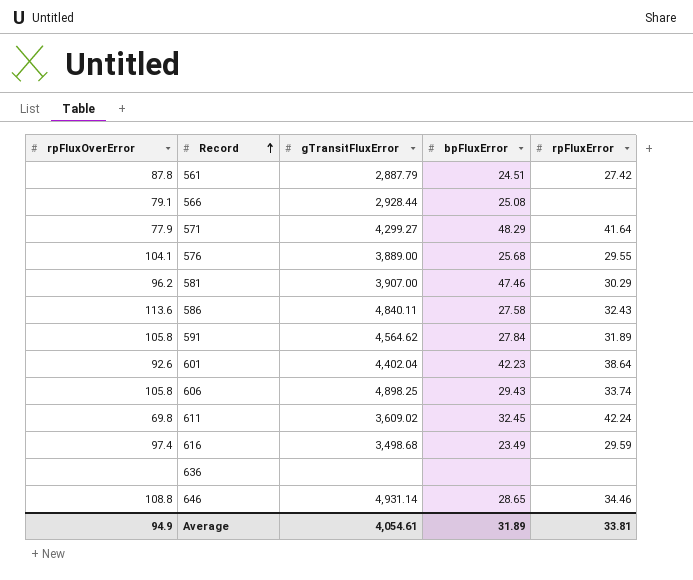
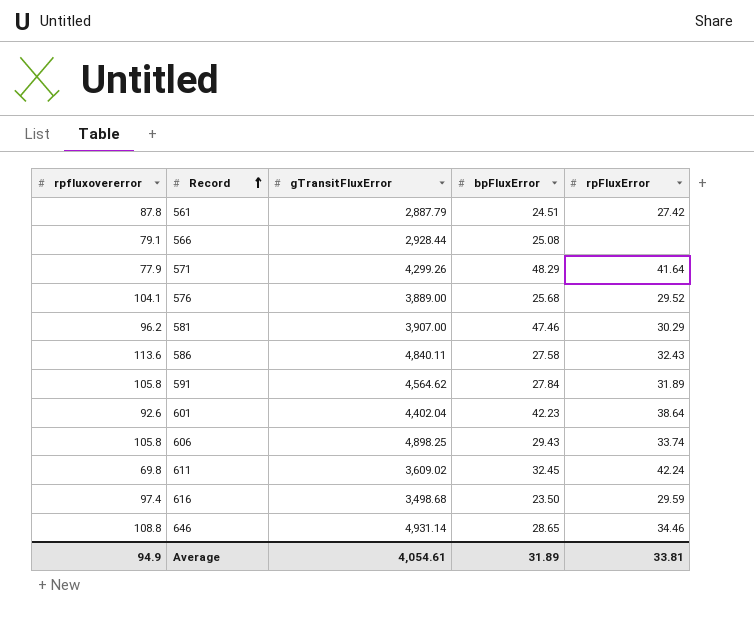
column name: rpFluxOverError -> rpfluxovererror
row 636: none | none | none | none -> none
571 | gTransitFluxError: 4,299.27 -> 4,299.26
576 | rpFluxError: 29.55 -> 29.52
616 | bpFluxError: 23.49 -> 23.50

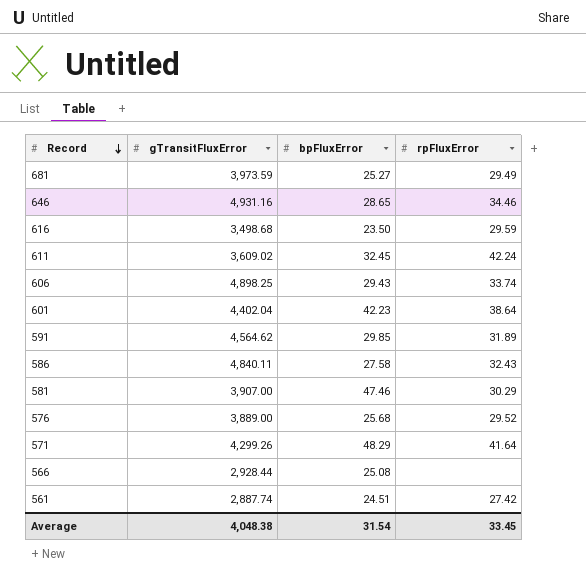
row order: Record ascending -> Record descending
column rpfluxovererror | position: 1 -> none
row 681: none -> 3,973.59 | 25.27 | 29.49
646 | gTransitFluxError: 4,931.14 -> 4,931.16
591 | bpFluxError: 27.84 -> 29.85
561 | gTransitFluxError: 2,887.79 -> 2,887.74
Average | gTransitFluxError: 4,054.61 -> 4,048.38
Average | bpFluxError: 31.89 -> 31.54
Average | rpFluxError: 33.81 -> 33.45

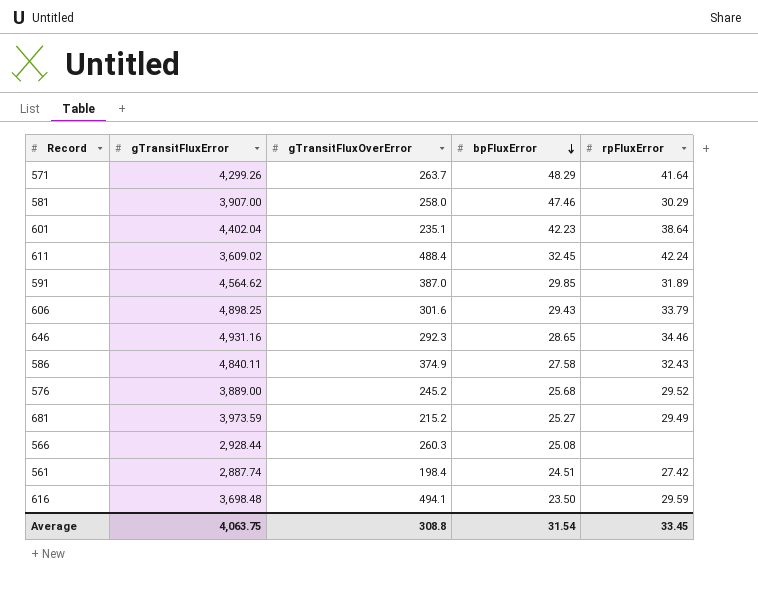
row order: Record descending -> bpFluxError descending
column gTransitFluxOverError | position: none -> 3
606 | rpFluxError: 33.74 -> 33.79
616 | gTransitFluxError: 3,498.68 -> 3,698.48
Average | gTransitFluxError: 4,048.38 -> 4,063.75

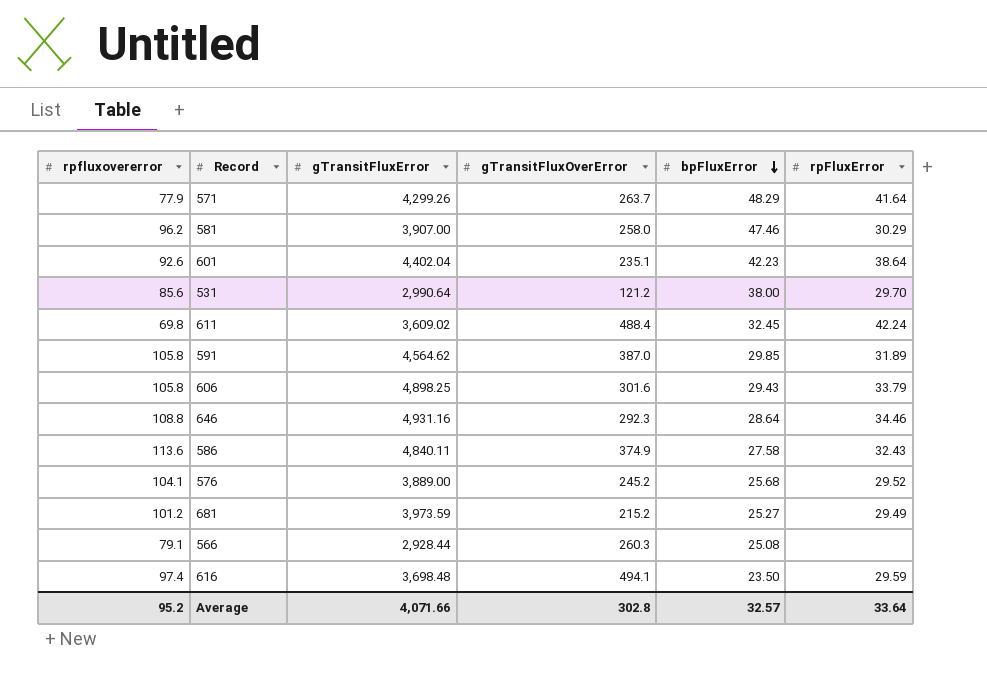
column rpfluxovererror | position: none -> 1
row 561: 2,887.74 | 198.4 | 24.51 | 27.42 -> none
row 531: none -> 85.6 | 2,990.64 | 121.2 | 38.00 | 29.70
646 | bpFluxError: 28.65 -> 28.64
Average | gTransitFluxError: 4,063.75 -> 4,071.66
Average | gTransitFluxOverError: 308.8 -> 302.8
Average | bpFluxError: 31.54 -> 32.57
Average | rpFluxError: 33.45 -> 33.64

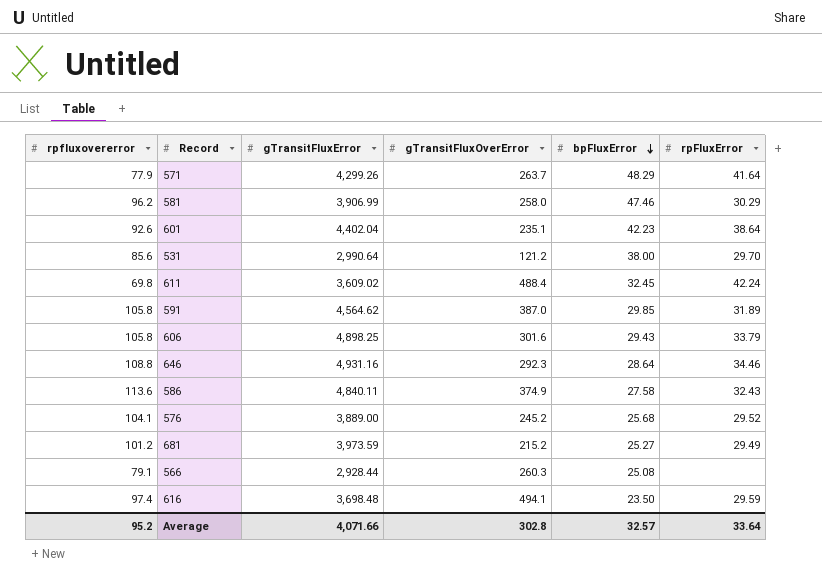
581 | gTransitFluxError: 3,907.00 -> 3,906.99

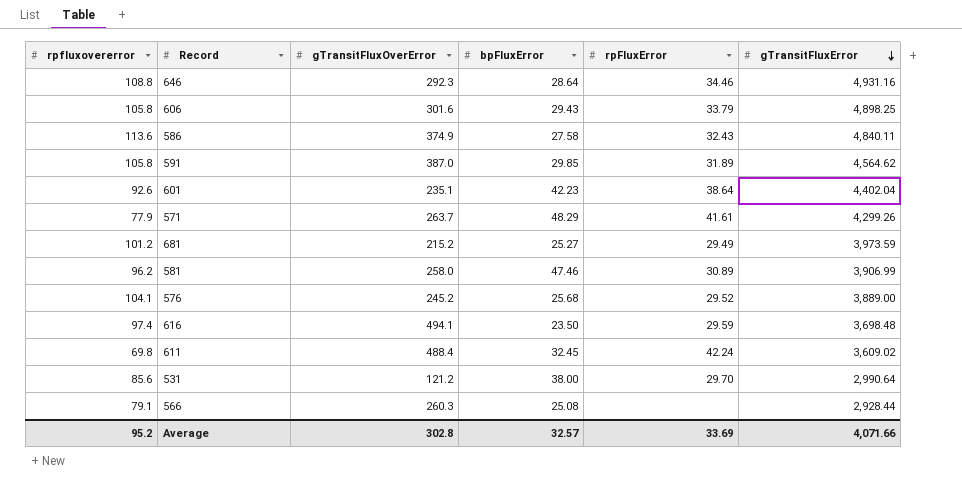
row order: bpFluxError descending -> gTransitFluxError descending
column gTransitFluxError | position: 3 -> 6
571 | rpFluxError: 41.64 -> 41.61
581 | rpFluxError: 30.29 -> 30.89
Average | rpFluxError: 33.64 -> 33.69

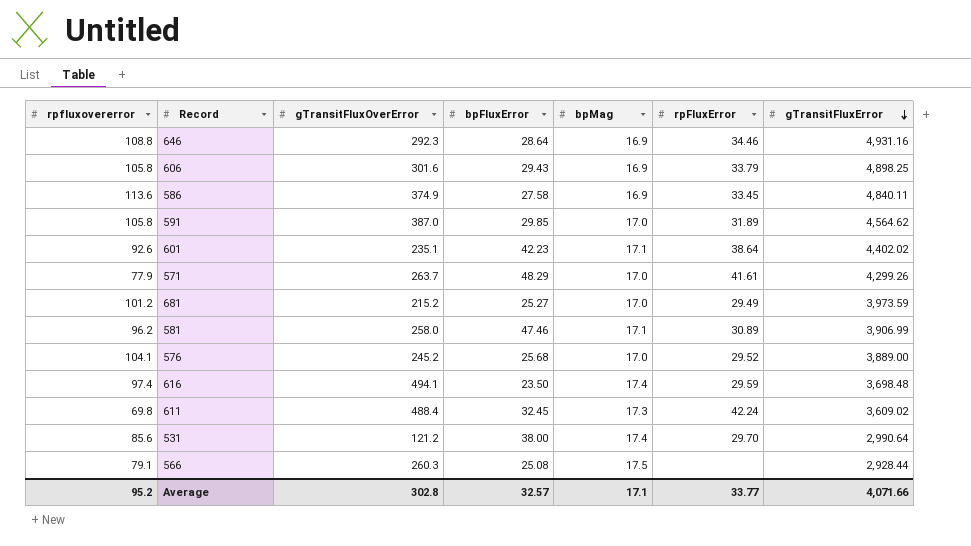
column bpMag | position: none -> 5
586 | rpFluxError: 32.43 -> 33.45
601 | gTransitFluxError: 4,402.04 -> 4,402.02
Average | rpFluxError: 33.69 -> 33.77

